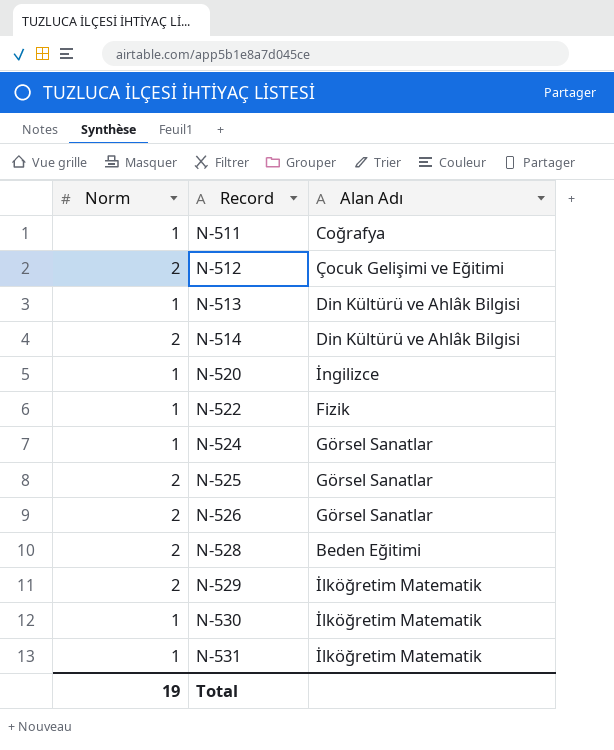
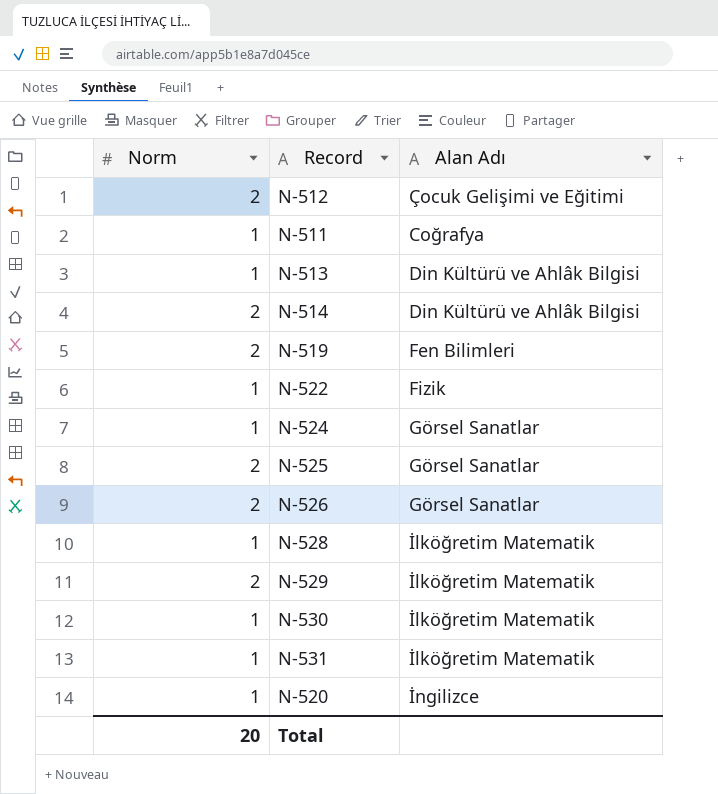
row order: Record ascending -> Alan Adı ascending
row N-519: none -> 2 | Fen Bilimleri
N-528 | Norm: 2 -> 1
N-528 | Alan Adı: Beden Eğitimi -> İlköğretim Matematik
Total | Norm: 19 -> 20

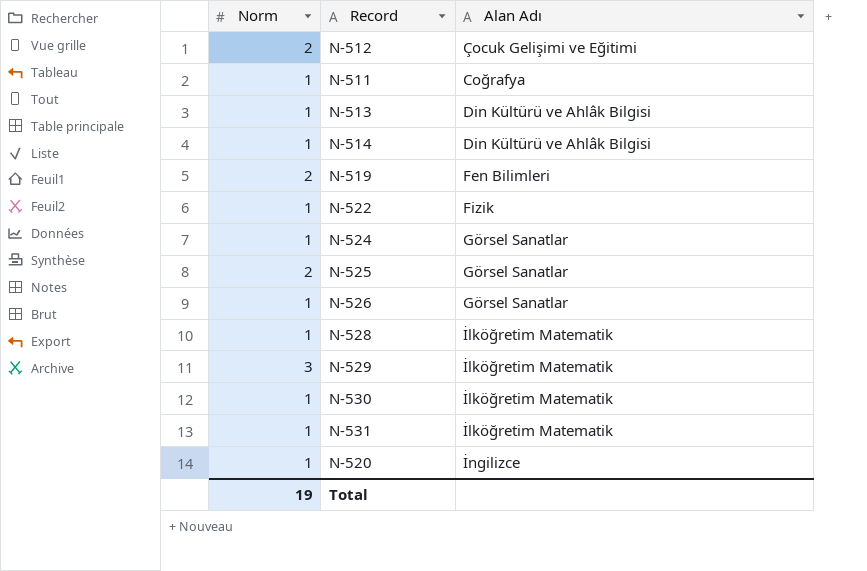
N-514 | Norm: 2 -> 1
N-526 | Norm: 2 -> 1
N-529 | Norm: 2 -> 3
Total | Norm: 20 -> 19

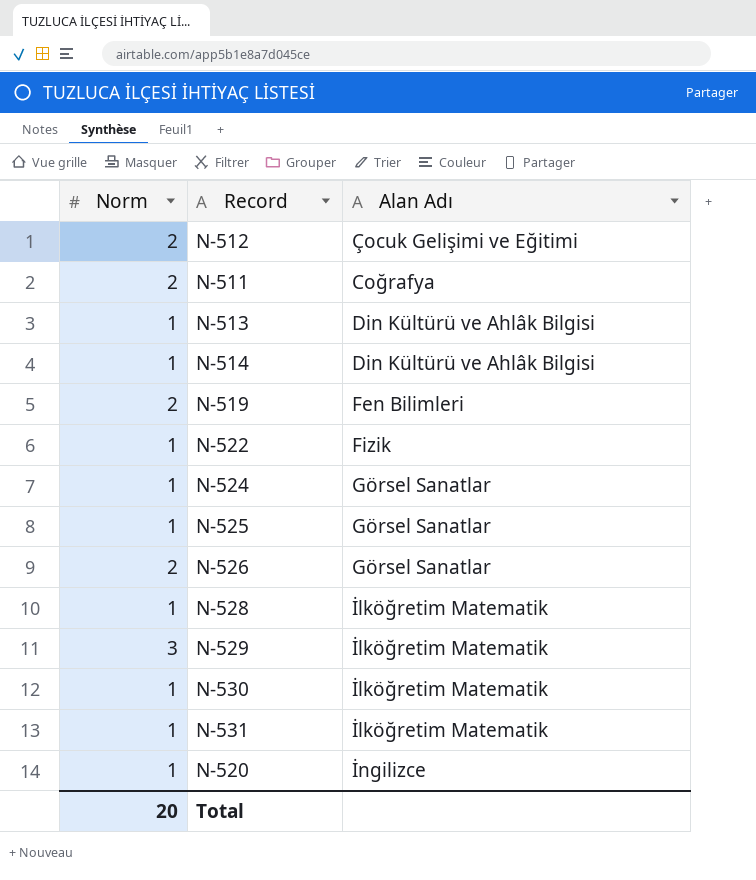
N-511 | Norm: 1 -> 2
N-525 | Norm: 2 -> 1
N-526 | Norm: 1 -> 2
Total | Norm: 19 -> 20

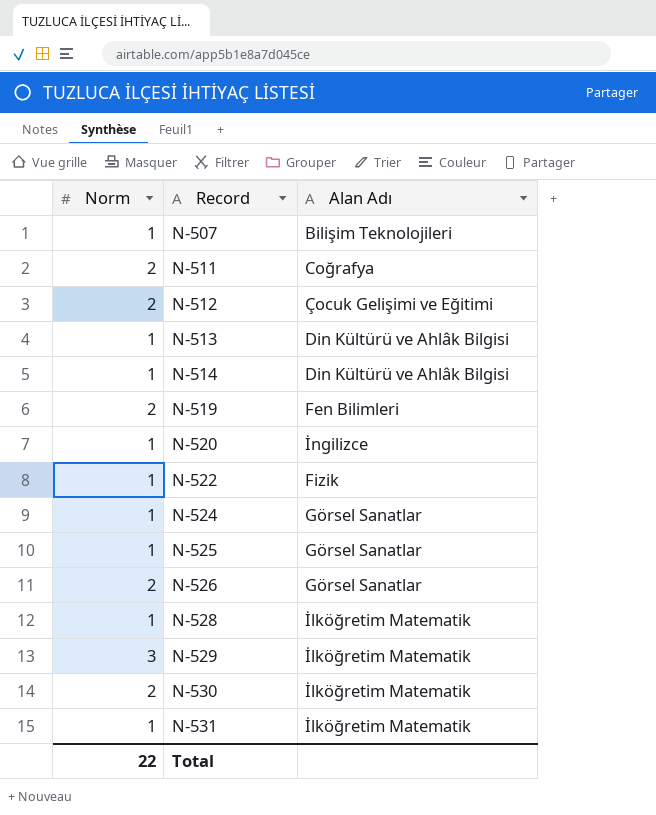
row order: Alan Adı ascending -> Record ascending
row N-507: none -> 1 | Bilişim Teknolojileri
N-530 | Norm: 1 -> 2
Total | Norm: 20 -> 22

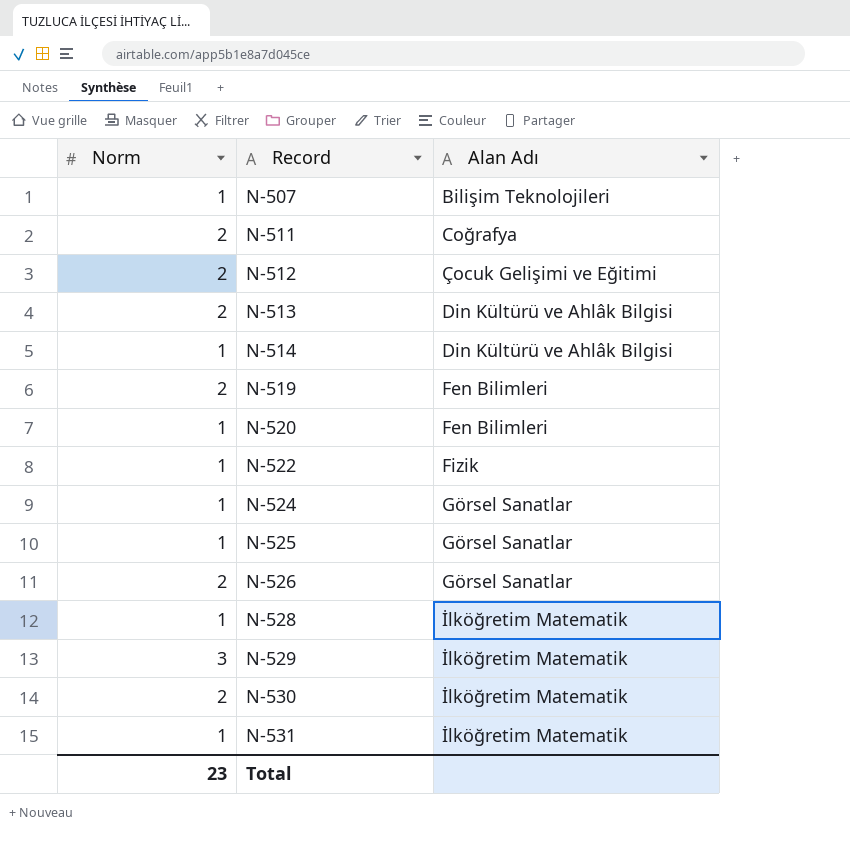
N-513 | Norm: 1 -> 2
N-520 | Alan Adı: İngilizce -> Fen Bilimleri
Total | Norm: 22 -> 23

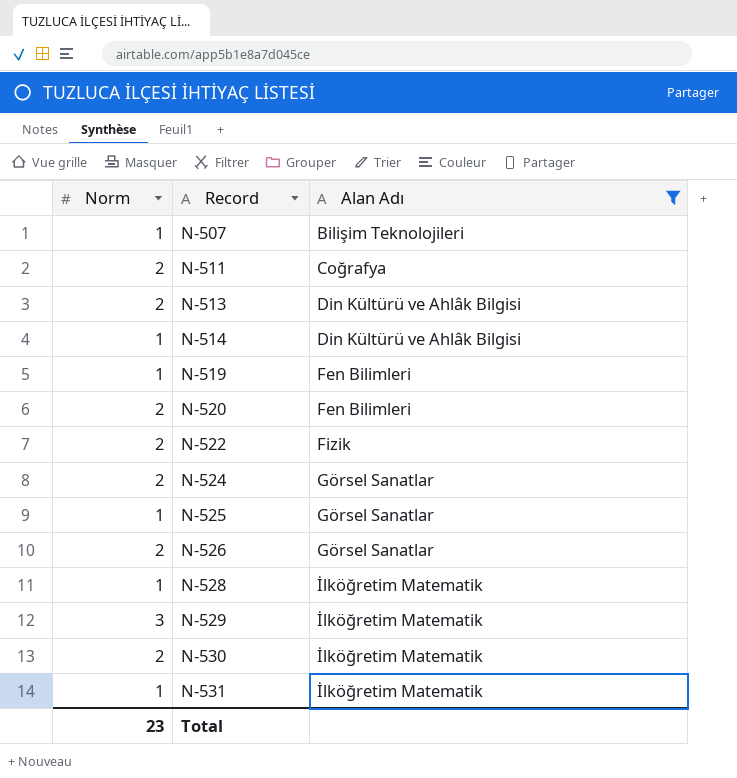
filter: none -> Alan Adı != Çocuk Gelişimi ve Eğitimi
N-519 | Norm: 2 -> 1
N-520 | Norm: 1 -> 2
N-522 | Norm: 1 -> 2
N-524 | Norm: 1 -> 2

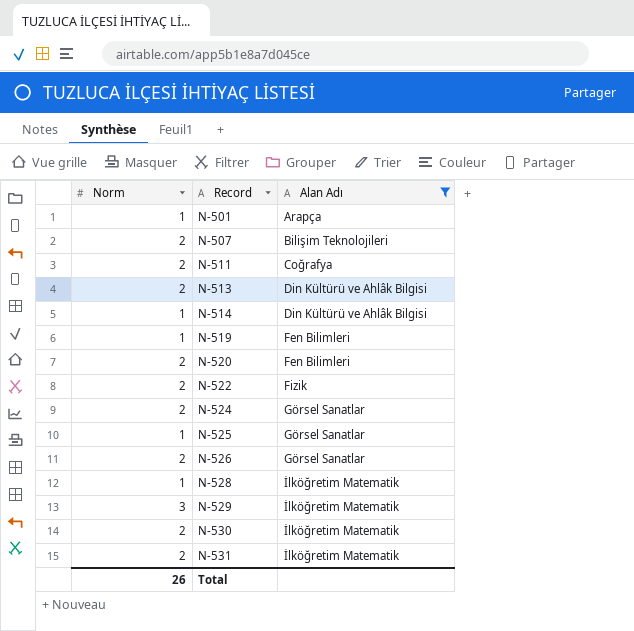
row N-501: none -> 1 | Arapça
N-507 | Norm: 1 -> 2
N-531 | Norm: 1 -> 2
Total | Norm: 23 -> 26

